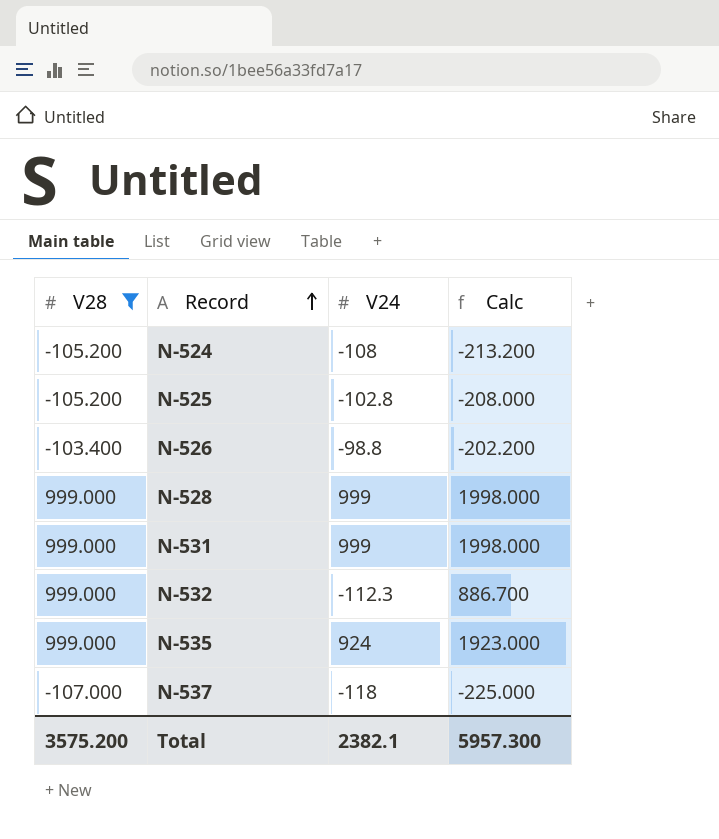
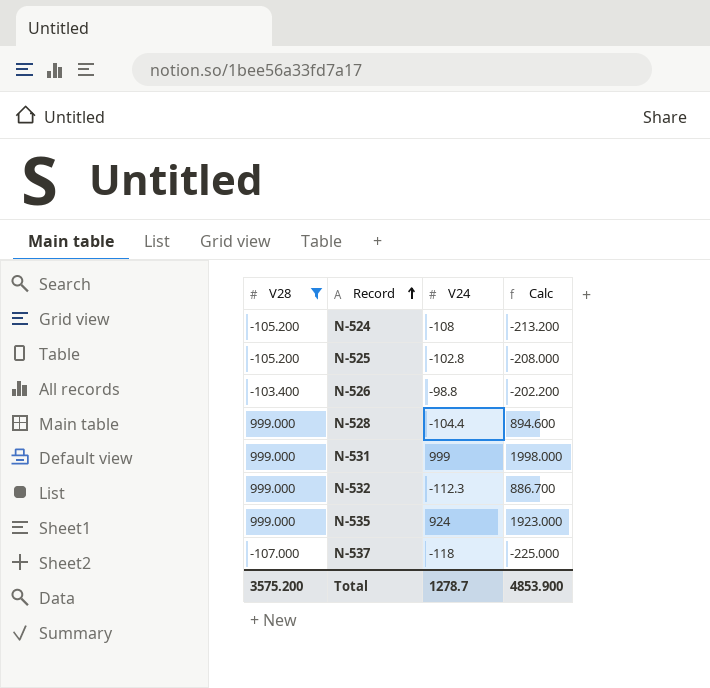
N-528 | V24: 999 -> -104.4
N-528 | Calc: 1998.000 -> 894.600
Total | V24: 2382.1 -> 1278.7
Total | Calc: 5957.300 -> 4853.900

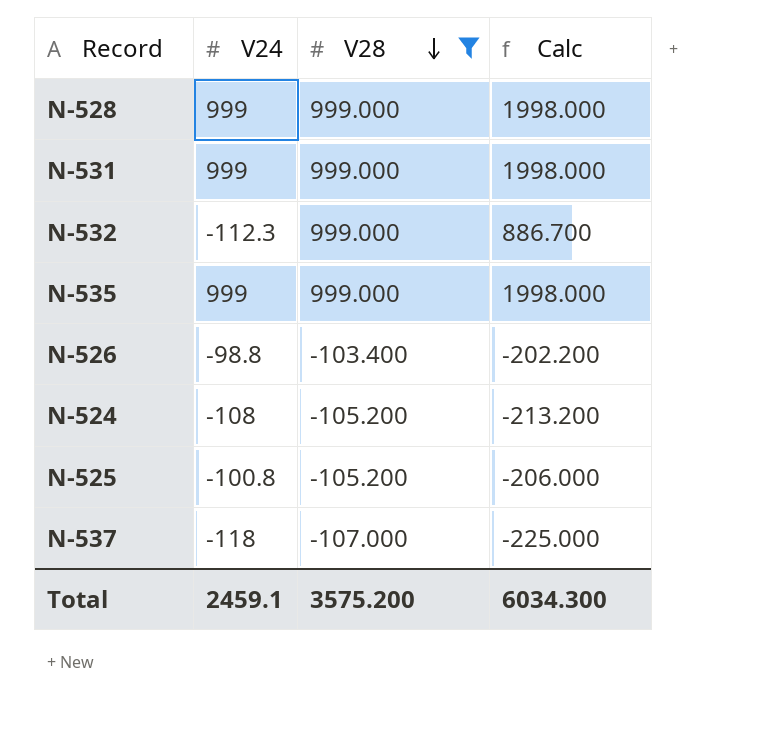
row order: Record ascending -> V28 descending
column V28 | position: 1 -> 3
N-528 | V24: -104.4 -> 999
N-528 | Calc: 894.600 -> 1998.000
N-535 | V24: 924 -> 999
N-535 | Calc: 1923.000 -> 1998.000
N-525 | V24: -102.8 -> -100.8
N-525 | Calc: -208.000 -> -206.000
Total | V24: 1278.7 -> 2459.1
Total | Calc: 4853.900 -> 6034.300

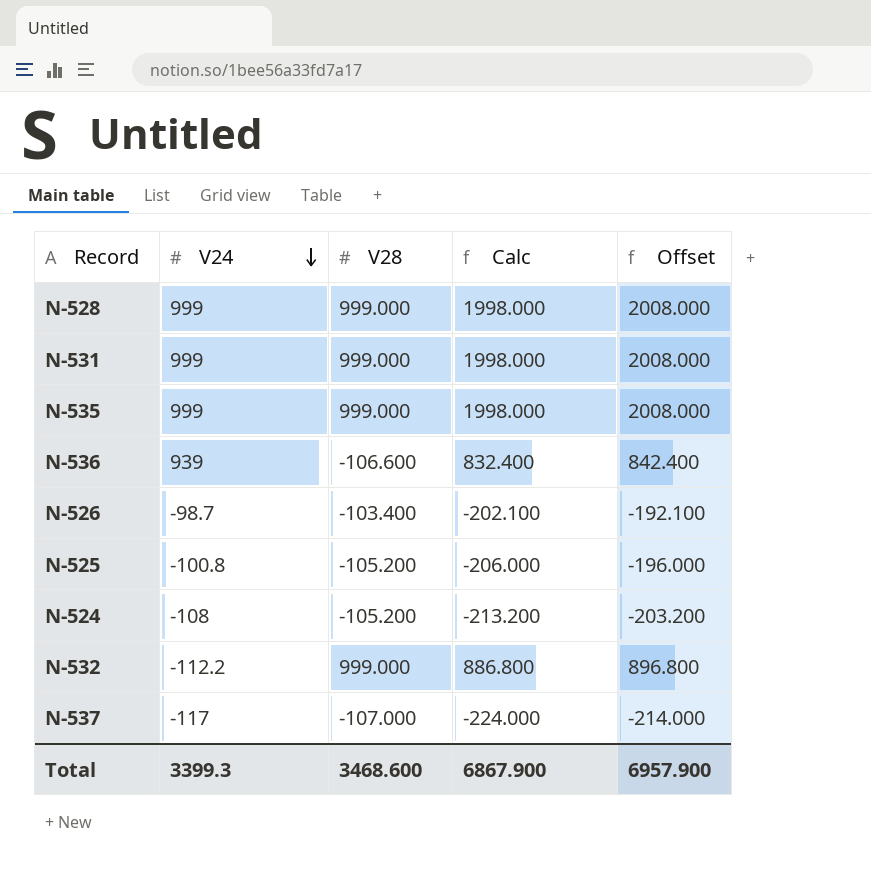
filter: V28 != -106.600 -> none
row order: V28 descending -> V24 descending
column Offset | formula: none -> [Calc] + 10
N-526 | V24: -98.8 -> -98.7
N-526 | Calc: -202.200 -> -202.100
N-532 | V24: -112.3 -> -112.2
N-532 | Calc: 886.700 -> 886.800
N-537 | V24: -118 -> -117
N-537 | Calc: -225.000 -> -224.000
Total | V24: 2459.1 -> 3399.3
Total | V28: 3575.200 -> 3468.600
Total | Calc: 6034.300 -> 6867.900

